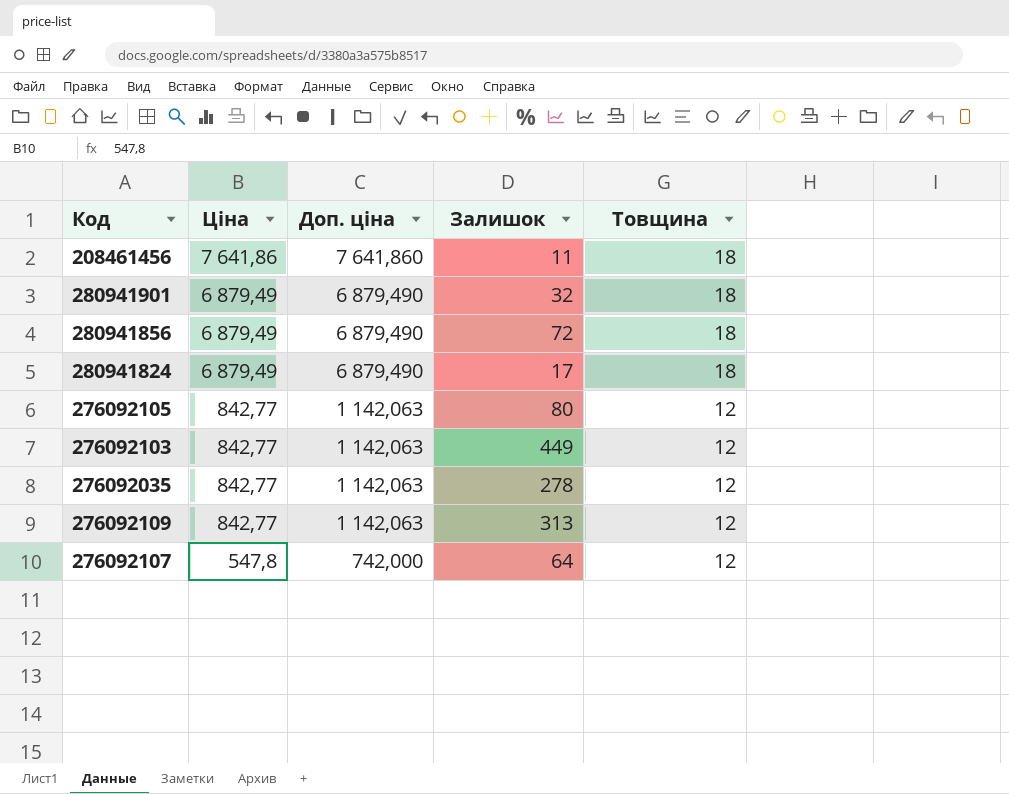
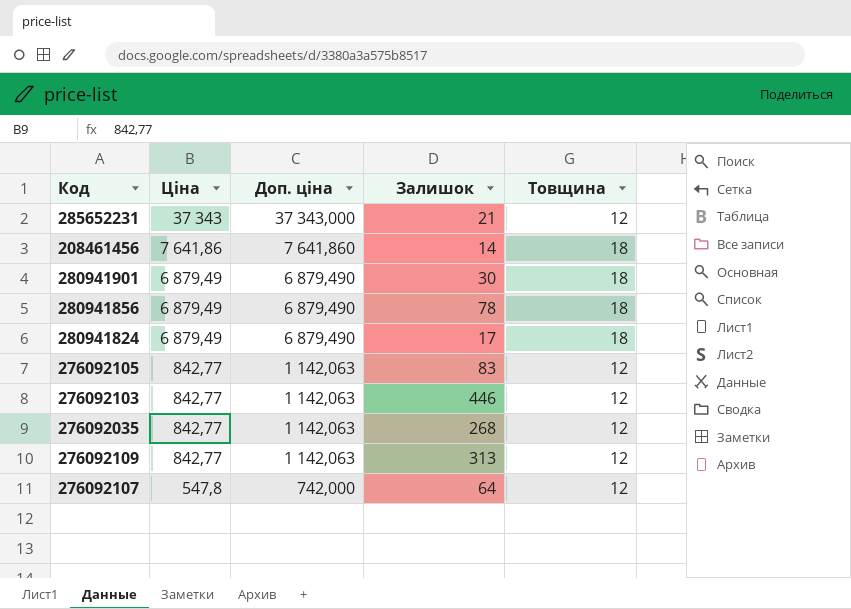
row 285652231: none -> 37 343 | 37 343,000 | 21 | 12
208461456 | Залишок: 11 -> 14
280941901 | Залишок: 32 -> 30
280941856 | Залишок: 72 -> 78
276092105 | Залишок: 80 -> 83
276092103 | Залишок: 449 -> 446
276092035 | Залишок: 278 -> 268

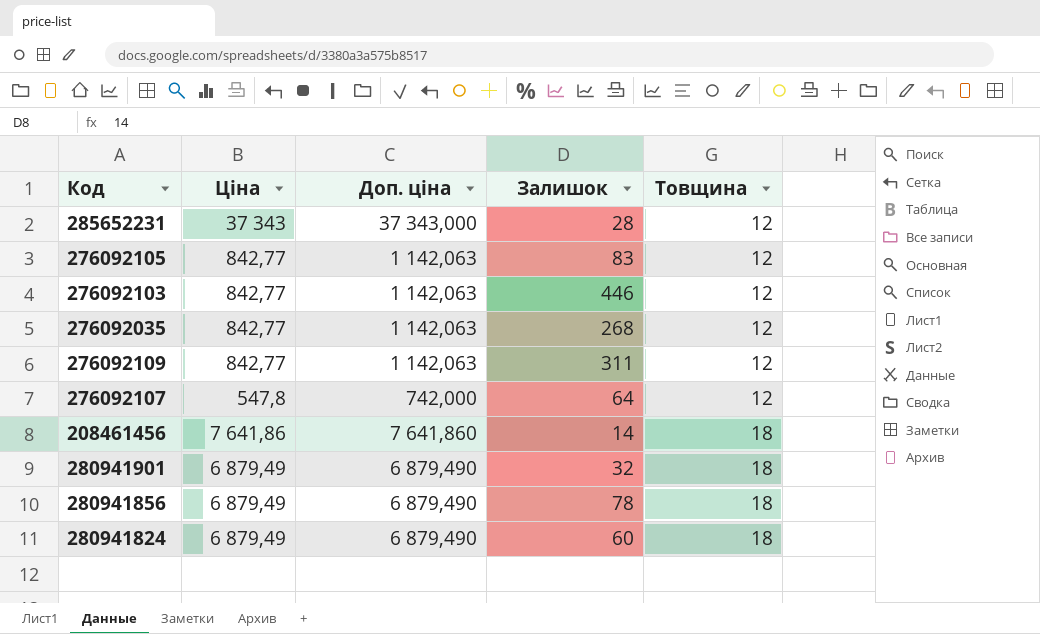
row order: Ціна descending -> Товщина ascending
285652231 | Залишок: 21 -> 28
276092109 | Залишок: 313 -> 311
280941901 | Залишок: 30 -> 32
280941824 | Залишок: 17 -> 60

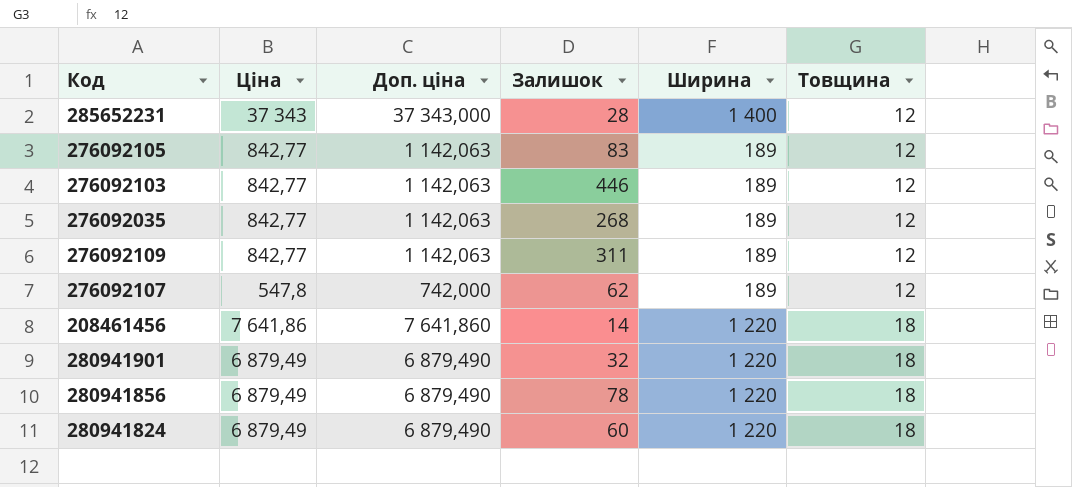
column Ширина | position: none -> 5
276092107 | Залишок: 64 -> 62

